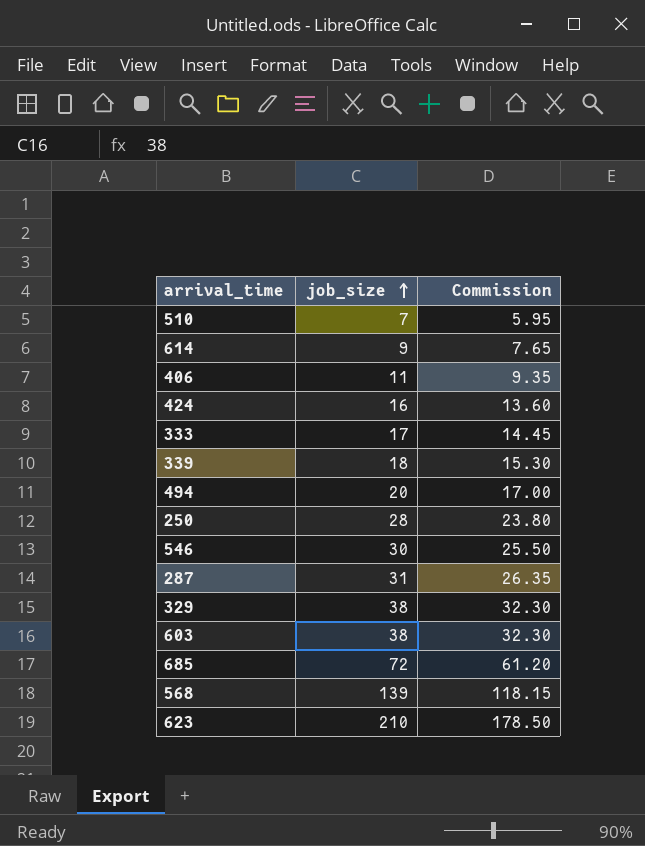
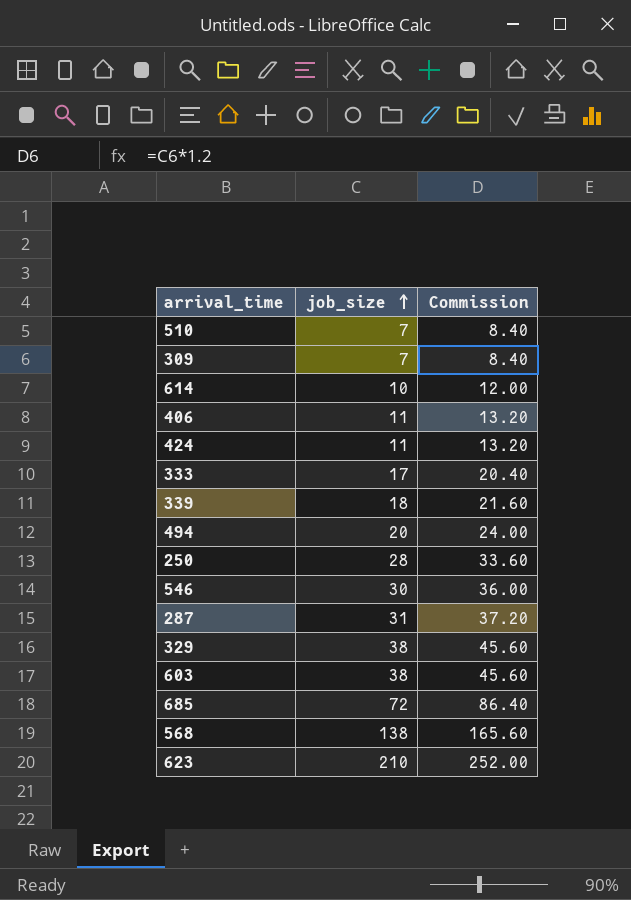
column Commission | formula: [job_size] * 0.85 -> [job_size] * 1.2
row 309: none -> 7 | 8.40
614 | job_size: 9 -> 10
424 | job_size: 16 -> 11
568 | job_size: 139 -> 138

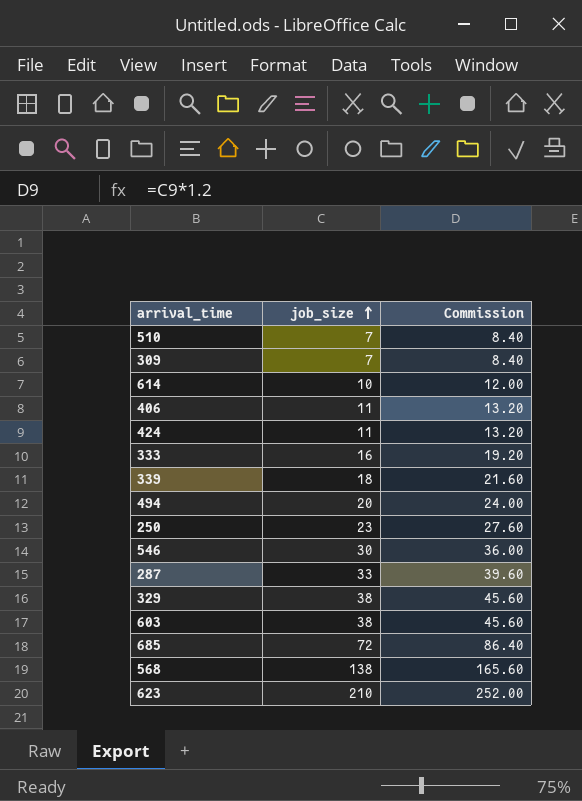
333 | job_size: 17 -> 16
333 | Commission: 20.40 -> 19.20
250 | job_size: 28 -> 23
250 | Commission: 33.60 -> 27.60
287 | job_size: 31 -> 33
287 | Commission: 37.20 -> 39.60

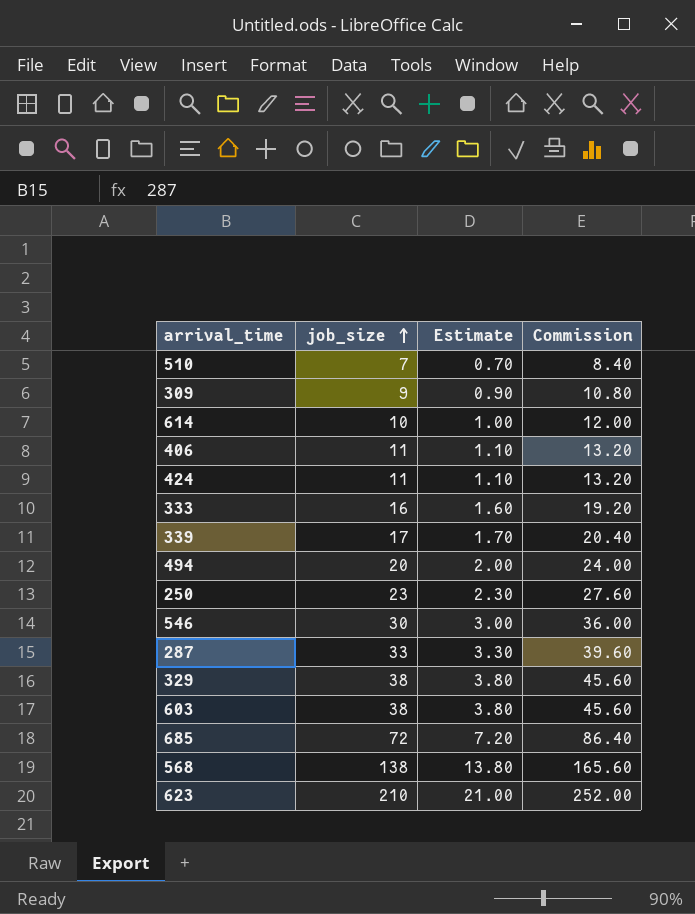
column Estimate | formula: none -> [job_size] * 0.1
309 | job_size: 7 -> 9
309 | Commission: 8.40 -> 10.80
339 | job_size: 18 -> 17
339 | Commission: 21.60 -> 20.40

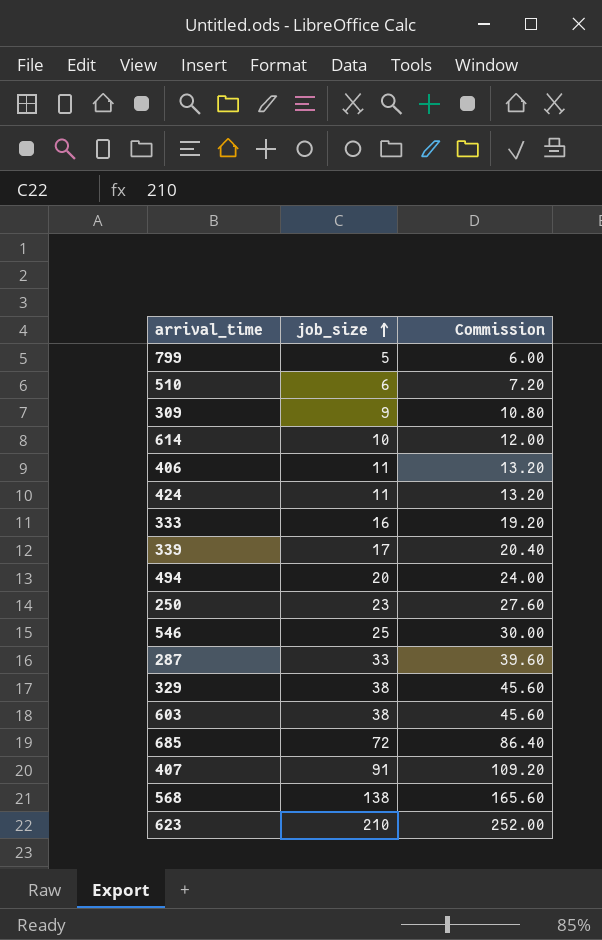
column Estimate | formula: [job_size] * 0.1 -> none
row 799: none -> 5 | 6.00
510 | job_size: 7 -> 6
510 | Commission: 8.40 -> 7.20
546 | job_size: 30 -> 25
546 | Commission: 36.00 -> 30.00
row 407: none -> 91 | 109.20

